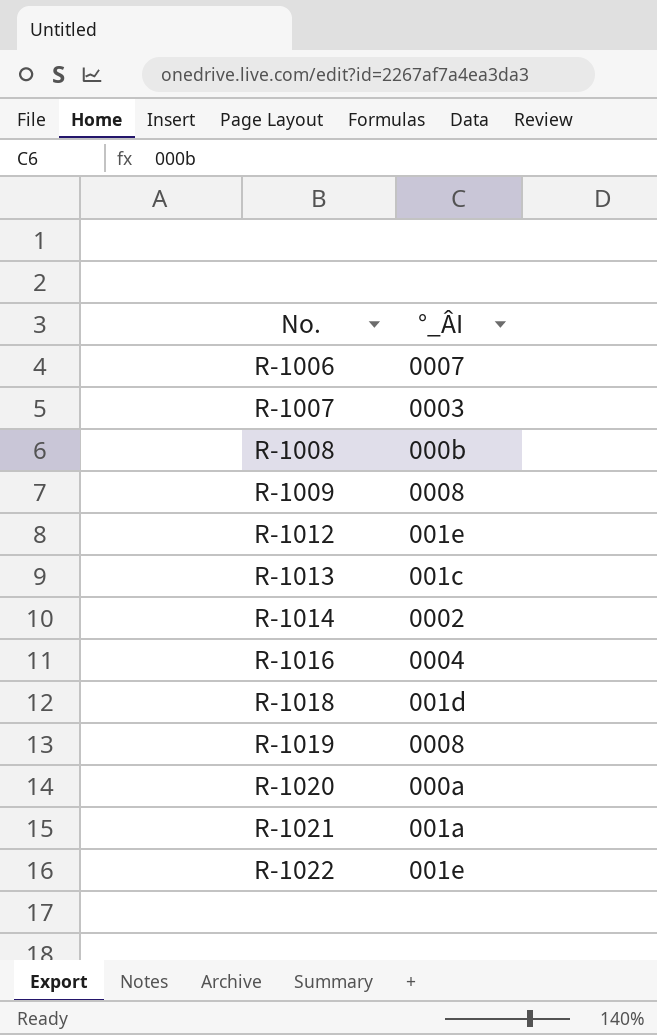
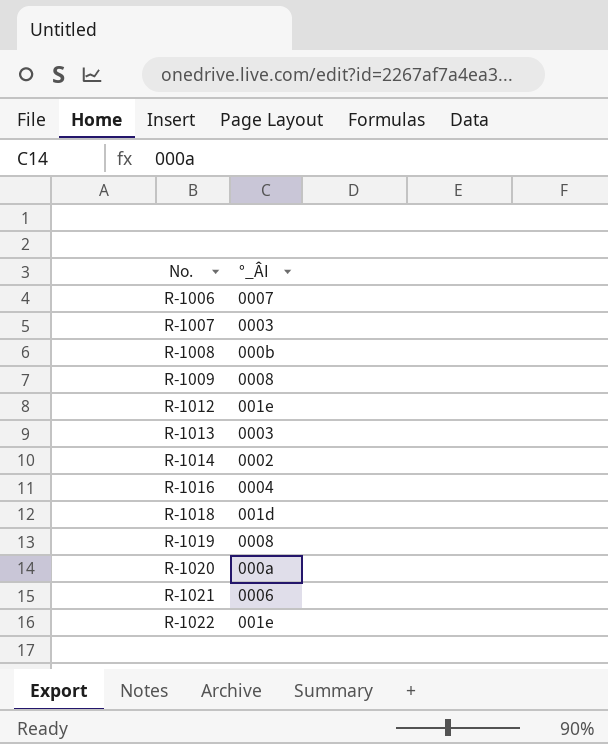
R-1013 | °_ÂI: 001c -> 0003
R-1021 | °_ÂI: 001a -> 0006

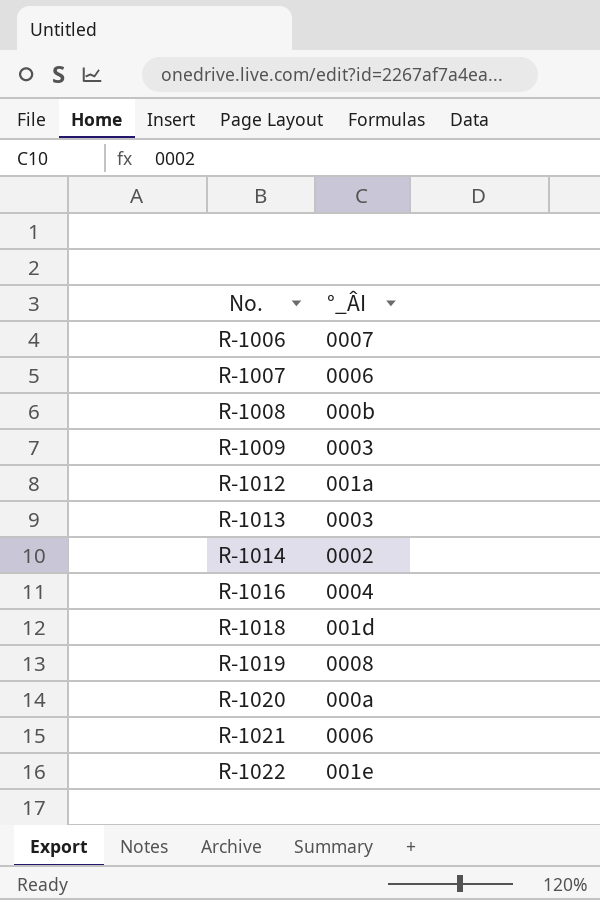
R-1007 | °_ÂI: 0003 -> 0006
R-1009 | °_ÂI: 0008 -> 0003
R-1012 | °_ÂI: 001e -> 001a

